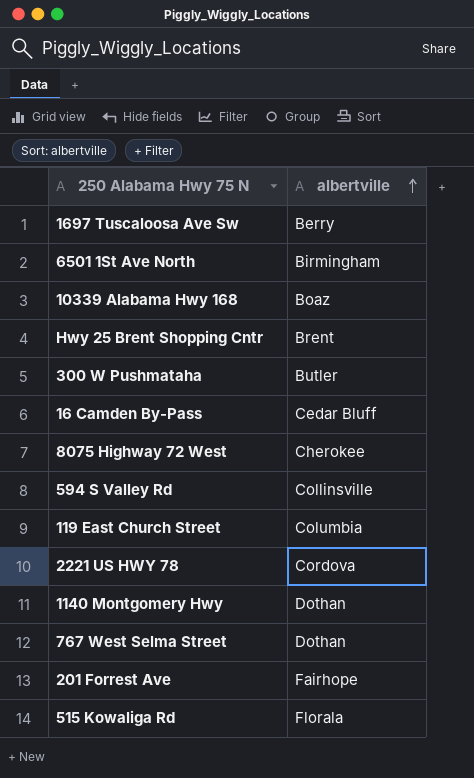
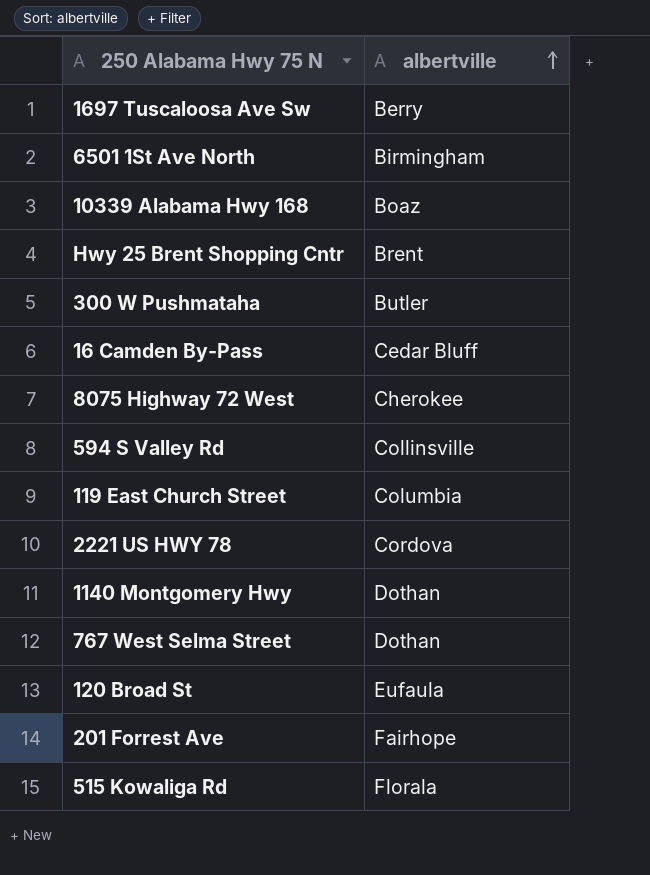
row 120 Broad St: none -> Eufaula

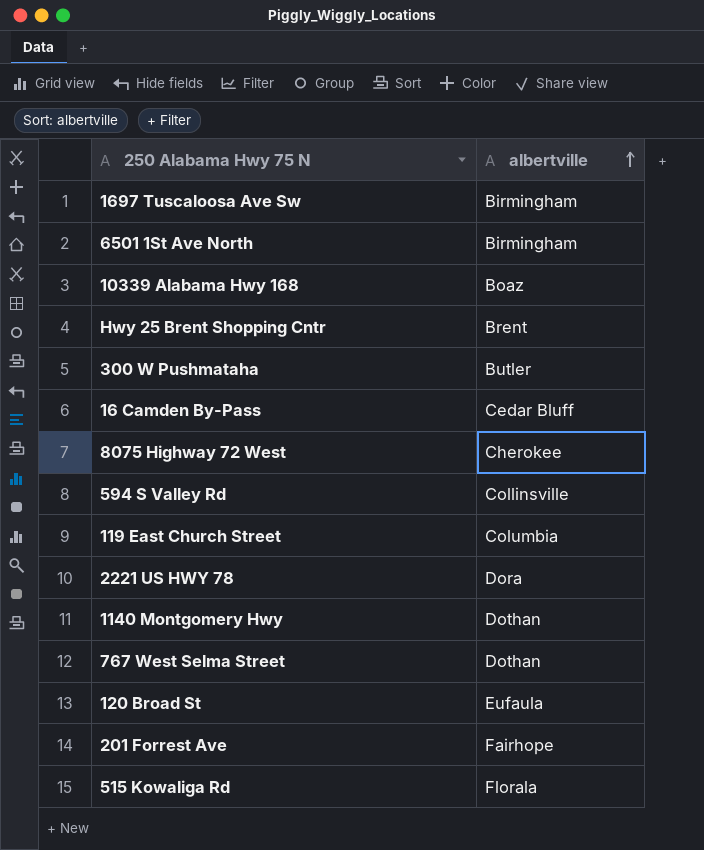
1697 Tuscaloosa Ave Sw | albertville: Berry -> Birmingham
2221 US HWY 78 | albertville: Cordova -> Dora

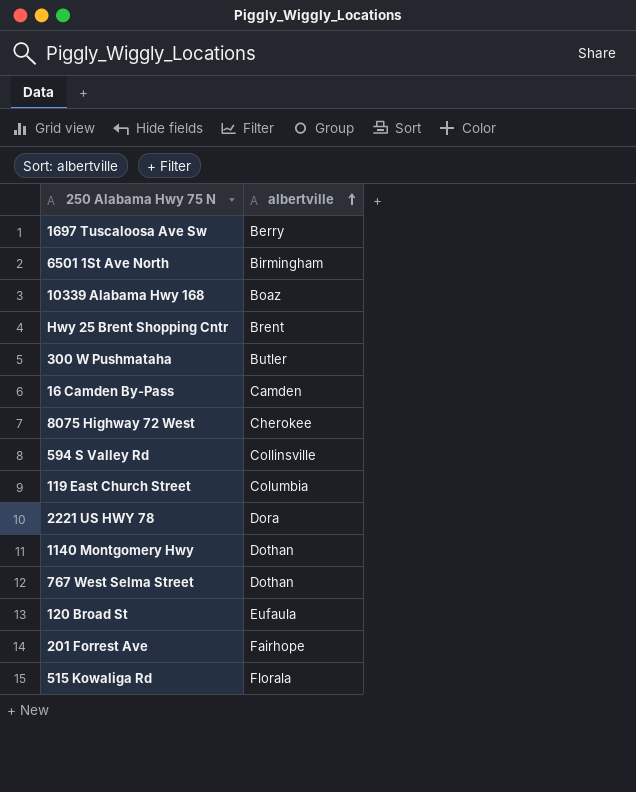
1697 Tuscaloosa Ave Sw | albertville: Birmingham -> Berry
16 Camden By-Pass | albertville: Cedar Bluff -> Camden

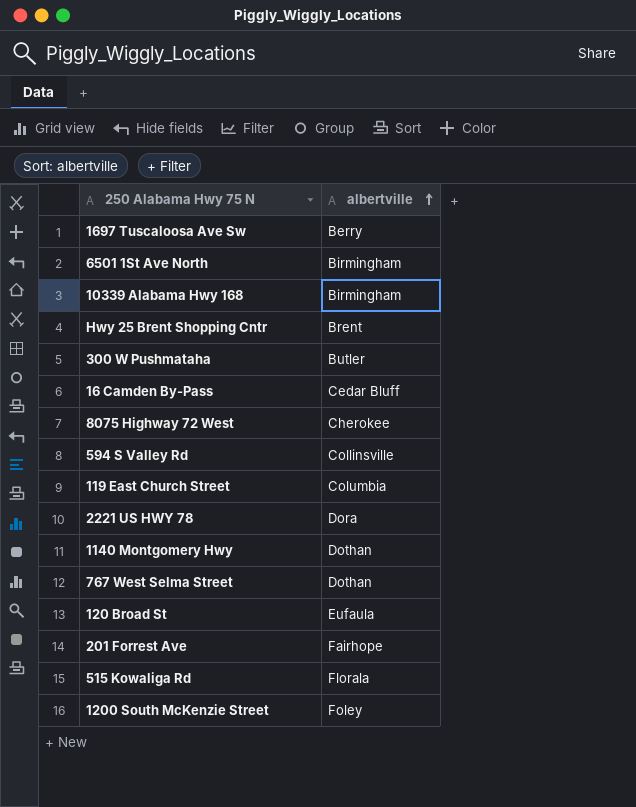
10339 Alabama Hwy 168 | albertville: Boaz -> Birmingham
16 Camden By-Pass | albertville: Camden -> Cedar Bluff
row 1200 South McKenzie Street: none -> Foley

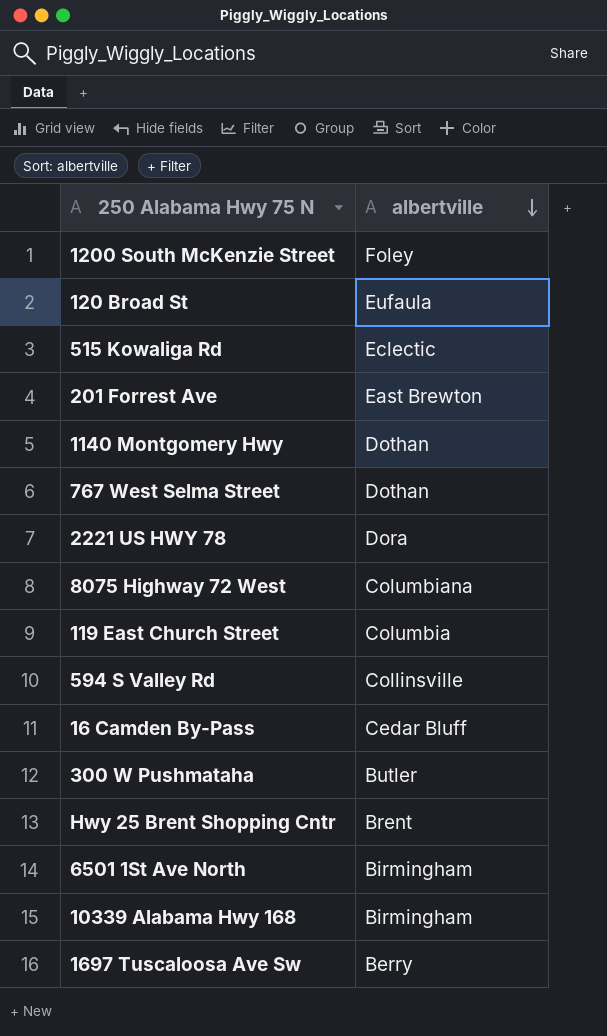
row order: albertville ascending -> albertville descending
515 Kowaliga Rd | albertville: Florala -> Eclectic
201 Forrest Ave | albertville: Fairhope -> East Brewton
8075 Highway 72 West | albertville: Cherokee -> Columbiana

